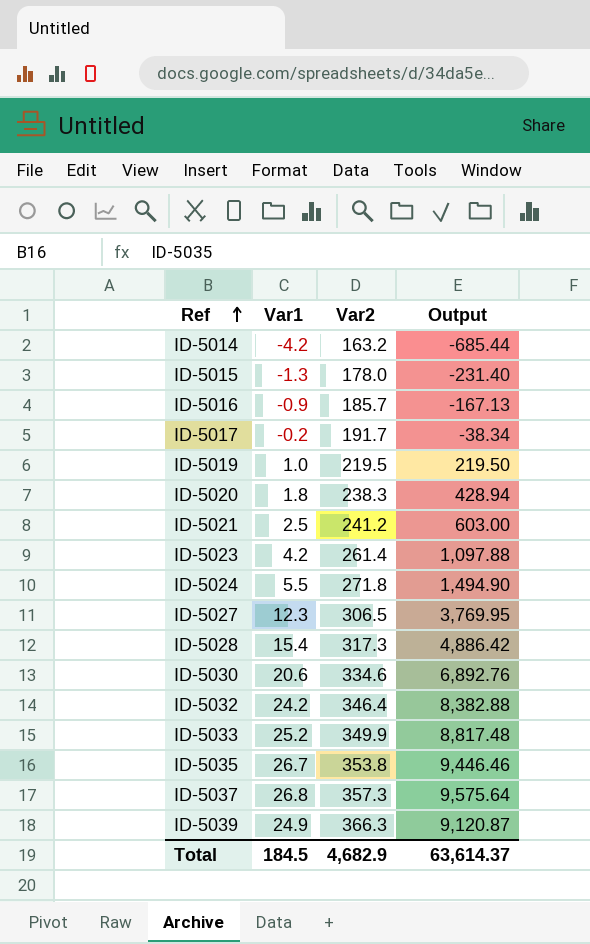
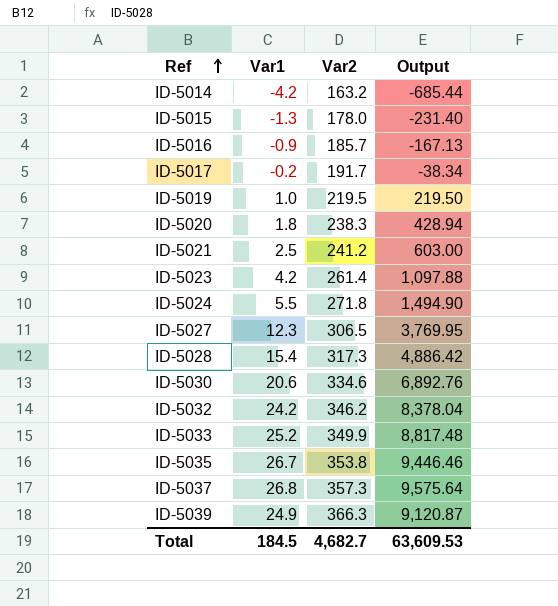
ID-5032 | Var2: 346.4 -> 346.2
ID-5032 | Output: 8,382.88 -> 8,378.04
Total | Var2: 4,682.9 -> 4,682.7
Total | Output: 63,614.37 -> 63,609.53

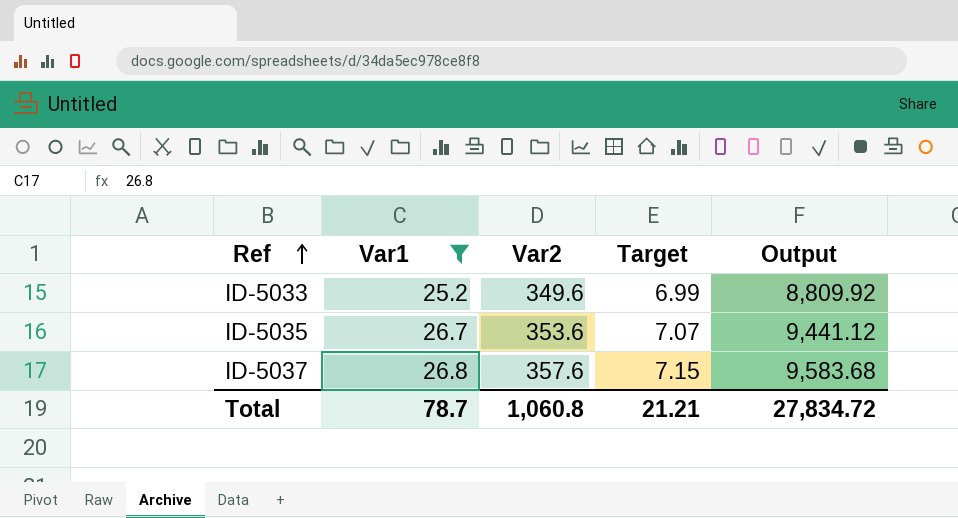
filter: none -> Var1 >= 25.2
column Target | formula: none -> [Var2] * 0.02
ID-5033 | Var2: 349.9 -> 349.6
ID-5033 | Output: 8,817.48 -> 8,809.92
ID-5035 | Var2: 353.8 -> 353.6
ID-5035 | Output: 9,446.46 -> 9,441.12
ID-5037 | Var2: 357.3 -> 357.6
ID-5037 | Output: 9,575.64 -> 9,583.68
Total | Var1: 184.5 -> 78.7
Total | Var2: 4,682.7 -> 1,060.8
Total | Output: 63,609.53 -> 27,834.72

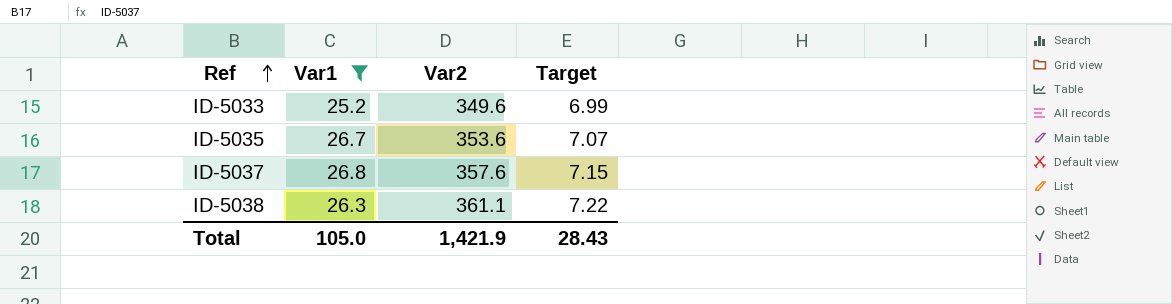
column Output | formula: [Var1] * [Var2] -> none
row ID-5038: none -> 26.3 | 361.1 | 7.22
Total | Var1: 78.7 -> 105.0
Total | Var2: 1,060.8 -> 1,421.9
Total | Target: 21.21 -> 28.43

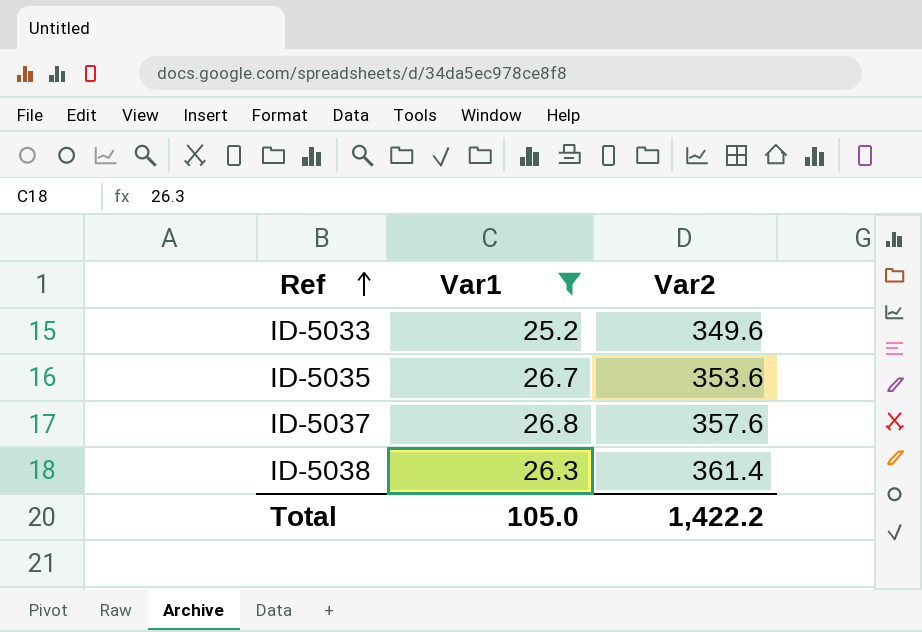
column Target | formula: [Var2] * 0.02 -> none
ID-5038 | Var2: 361.1 -> 361.4
Total | Var2: 1,421.9 -> 1,422.2

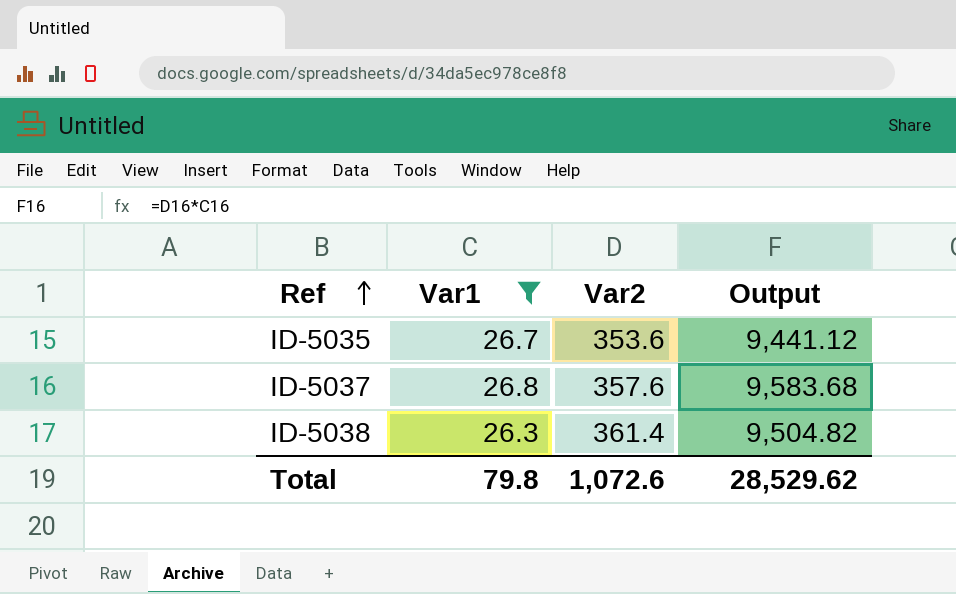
column Output | formula: none -> [Var1] * [Var2]
row ID-5033: 25.2 | 349.6 -> none
Total | Var1: 105.0 -> 79.8
Total | Var2: 1,422.2 -> 1,072.6

